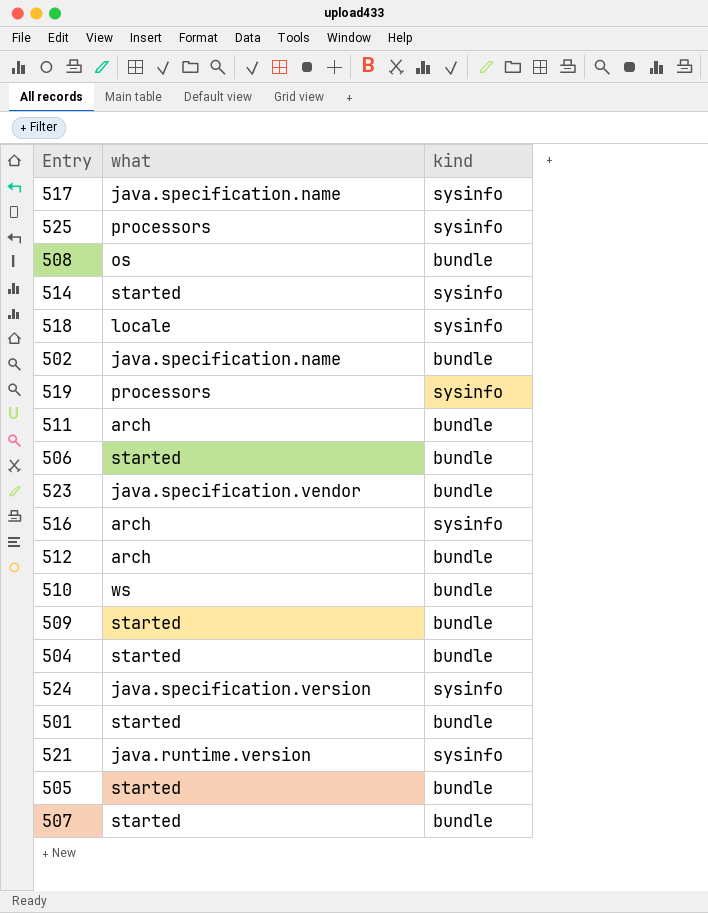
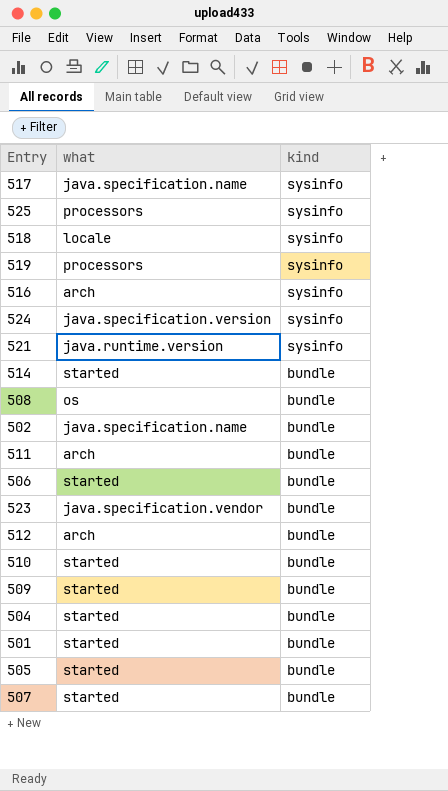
row order: none -> kind descending
514 | kind: sysinfo -> bundle
510 | what: ws -> started

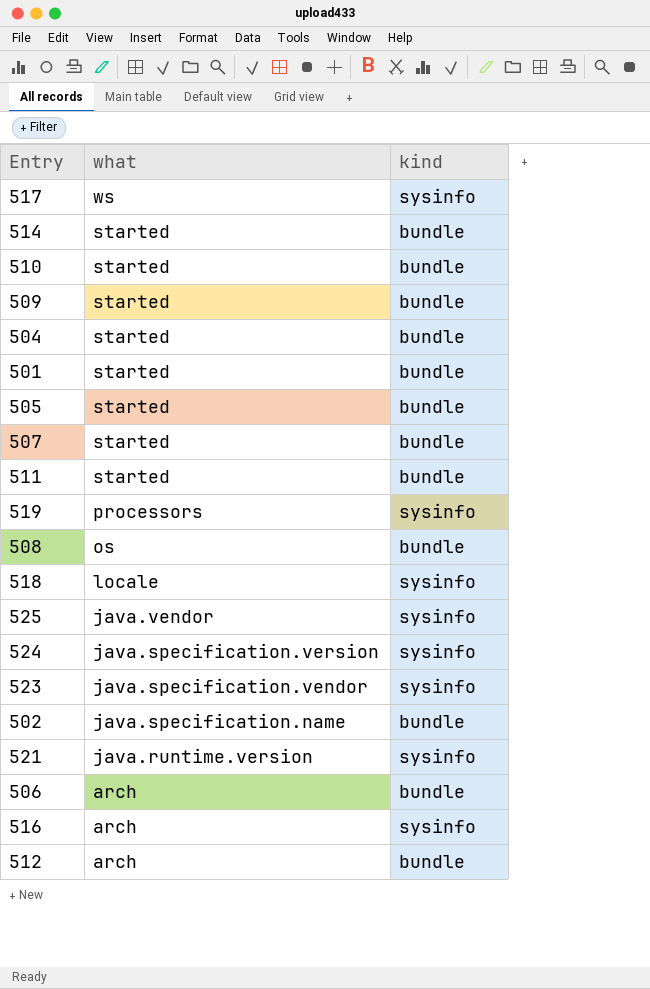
row order: kind descending -> what descending
517 | what: java.specification.name -> ws
511 | what: arch -> started
525 | what: processors -> java.vendor
523 | kind: bundle -> sysinfo
506 | what: started -> arch

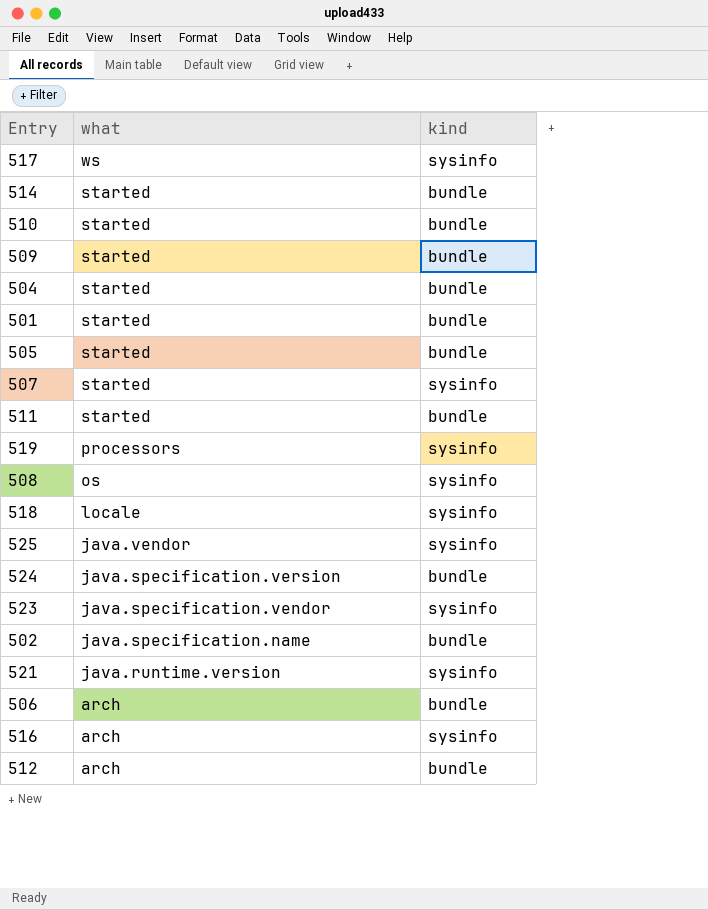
507 | kind: bundle -> sysinfo
508 | kind: bundle -> sysinfo
524 | kind: sysinfo -> bundle

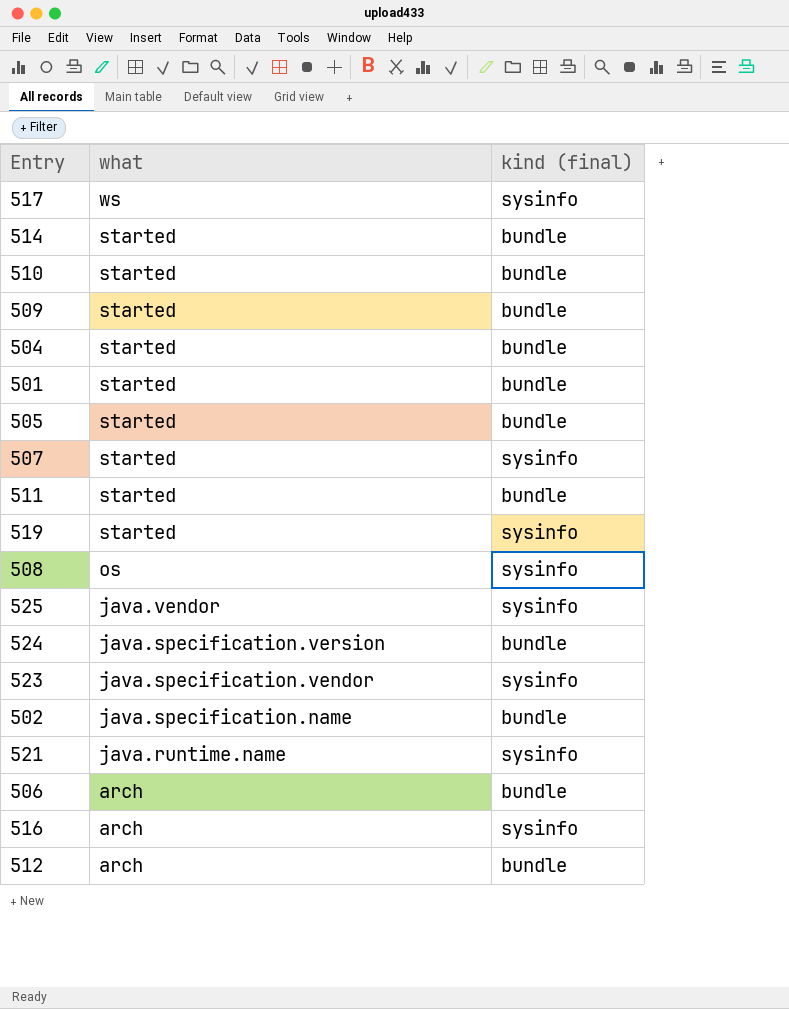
column name: kind -> kind (final)
row 518: locale | sysinfo -> none
519 | what: processors -> started
521 | what: java.runtime.version -> java.runtime.name

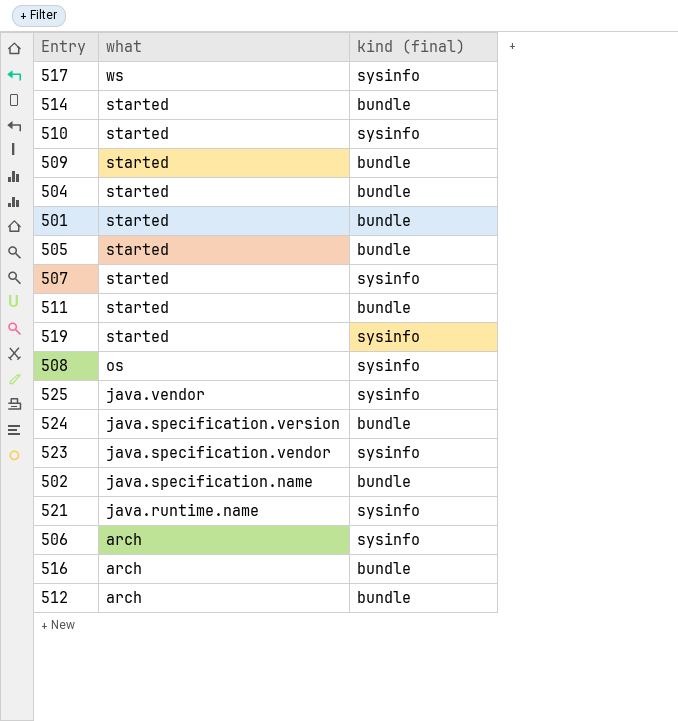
510 | kind (final): bundle -> sysinfo
506 | kind (final): bundle -> sysinfo
516 | kind (final): sysinfo -> bundle

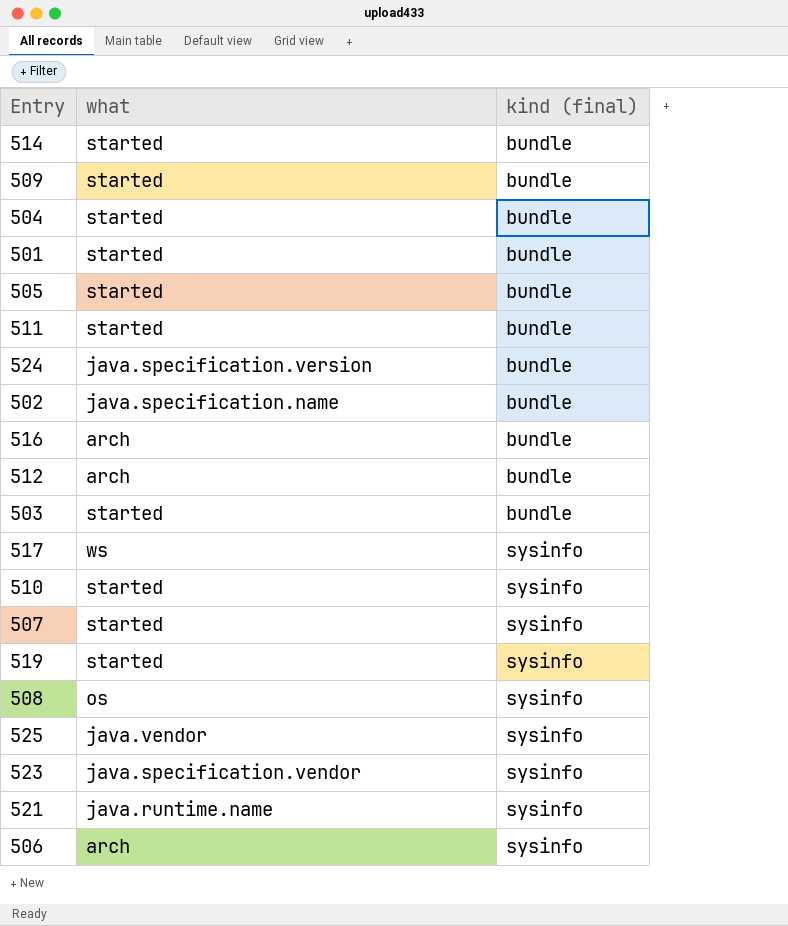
row order: what descending -> kind (final) ascending
row 503: none -> started | bundle

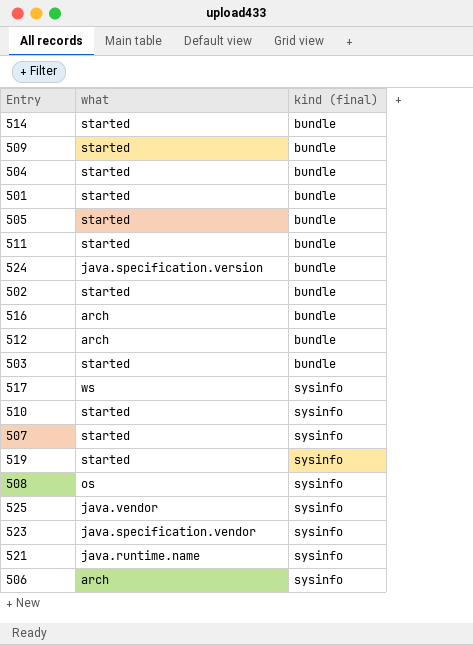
502 | what: java.specification.name -> started

